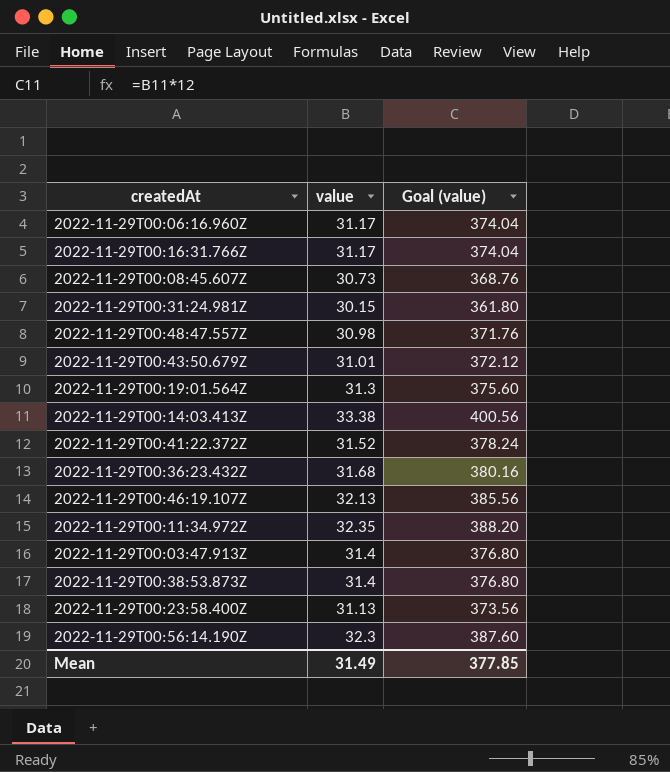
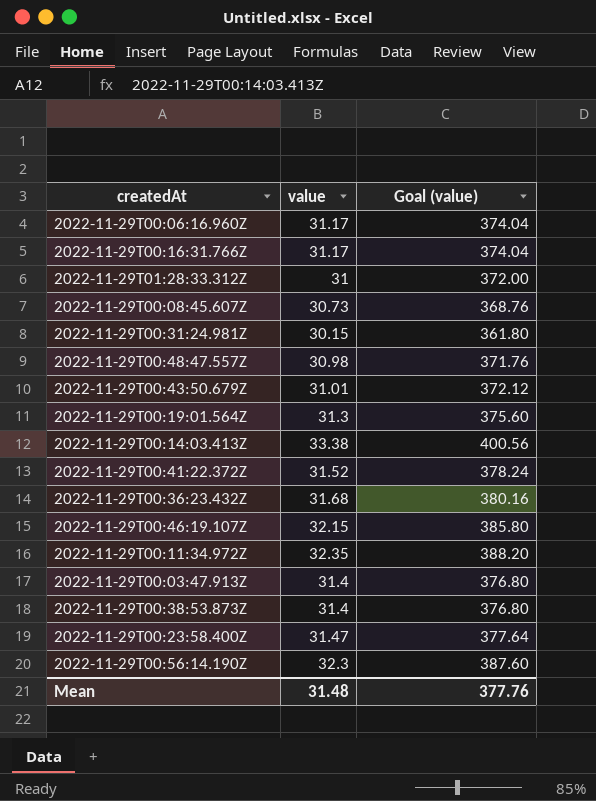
row 2022-11-29T01:28:33.312Z: none -> 31 | 372.00
2022-11-29T00:46:19.107Z | value: 32.13 -> 32.15
2022-11-29T00:46:19.107Z | Goal (value): 385.56 -> 385.80
2022-11-29T00:23:58.400Z | value: 31.13 -> 31.47
2022-11-29T00:23:58.400Z | Goal (value): 373.56 -> 377.64
Mean | value: 31.49 -> 31.48
Mean | Goal (value): 377.85 -> 377.76

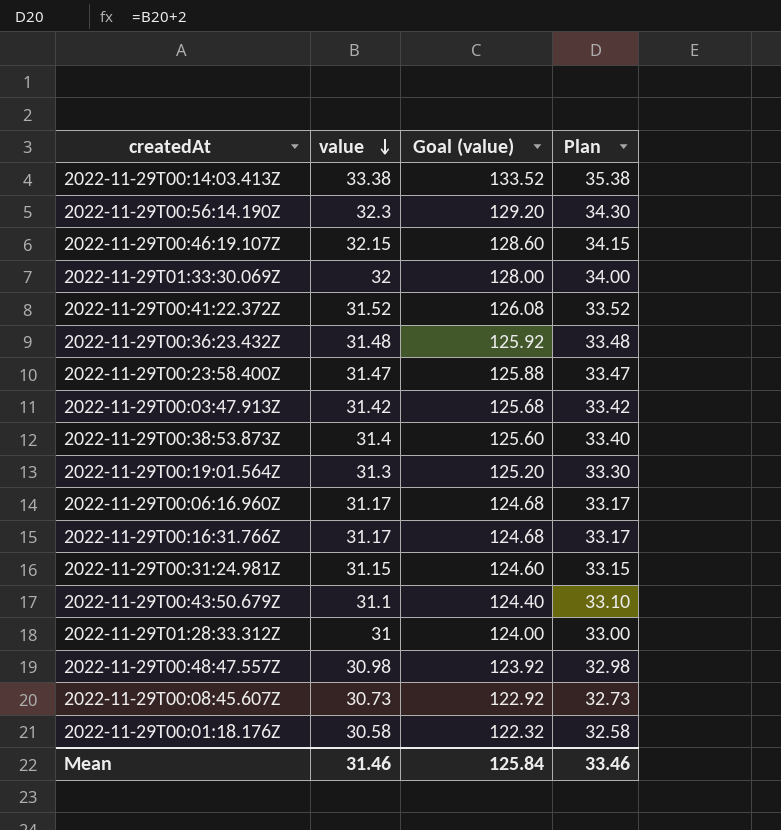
row order: none -> value descending
column Goal (value) | formula: [value] * 12 -> [value] * 4
column Plan | formula: none -> [value] + 2
row 2022-11-29T00:11:34.972Z: 32.35 | 388.20 -> none
row 2022-11-29T01:33:30.069Z: none -> 32 | 128.00 | 34.00
2022-11-29T00:36:23.432Z | value: 31.68 -> 31.48
2022-11-29T00:03:47.913Z | value: 31.4 -> 31.42
2022-11-29T00:31:24.981Z | value: 30.15 -> 31.15
2022-11-29T00:43:50.679Z | value: 31.01 -> 31.1
row 2022-11-29T00:01:18.176Z: none -> 30.58 | 122.32 | 32.58
Mean | value: 31.48 -> 31.46
Mean | Goal (value): 377.76 -> 125.84

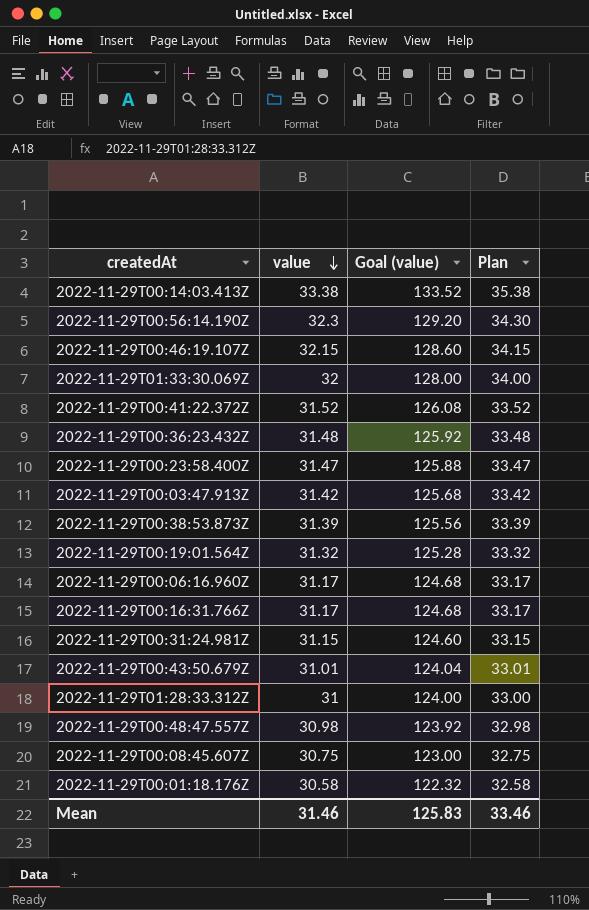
2022-11-29T00:38:53.873Z | value: 31.4 -> 31.39
2022-11-29T00:38:53.873Z | Goal (value): 125.60 -> 125.56
2022-11-29T00:38:53.873Z | Plan: 33.40 -> 33.39
2022-11-29T00:19:01.564Z | value: 31.3 -> 31.32
2022-11-29T00:19:01.564Z | Goal (value): 125.20 -> 125.28
2022-11-29T00:19:01.564Z | Plan: 33.30 -> 33.32
2022-11-29T00:43:50.679Z | value: 31.1 -> 31.01
2022-11-29T00:43:50.679Z | Goal (value): 124.40 -> 124.04
2022-11-29T00:43:50.679Z | Plan: 33.10 -> 33.01
2022-11-29T00:08:45.607Z | value: 30.73 -> 30.75
2022-11-29T00:08:45.607Z | Goal (value): 122.92 -> 123.00
2022-11-29T00:08:45.607Z | Plan: 32.73 -> 32.75
Mean | Goal (value): 125.84 -> 125.83

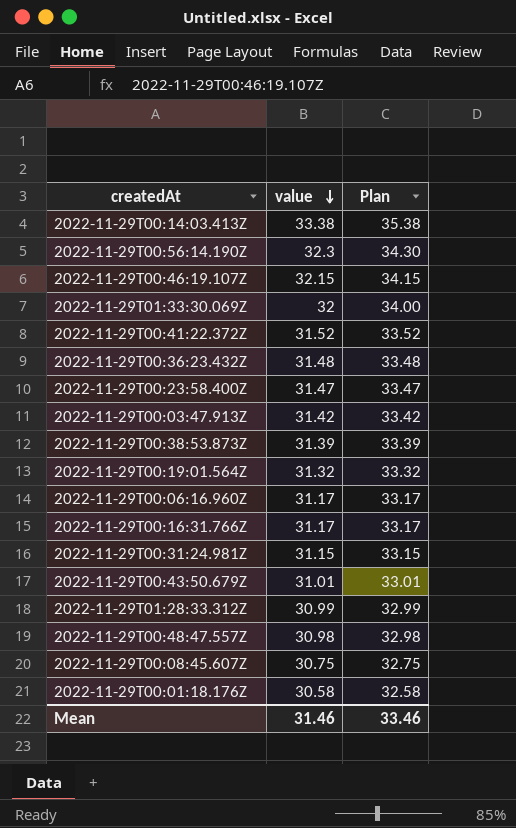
column Goal (value) | formula: [value] * 4 -> none
2022-11-29T01:28:33.312Z | value: 31 -> 30.99
2022-11-29T01:28:33.312Z | Plan: 33.00 -> 32.99

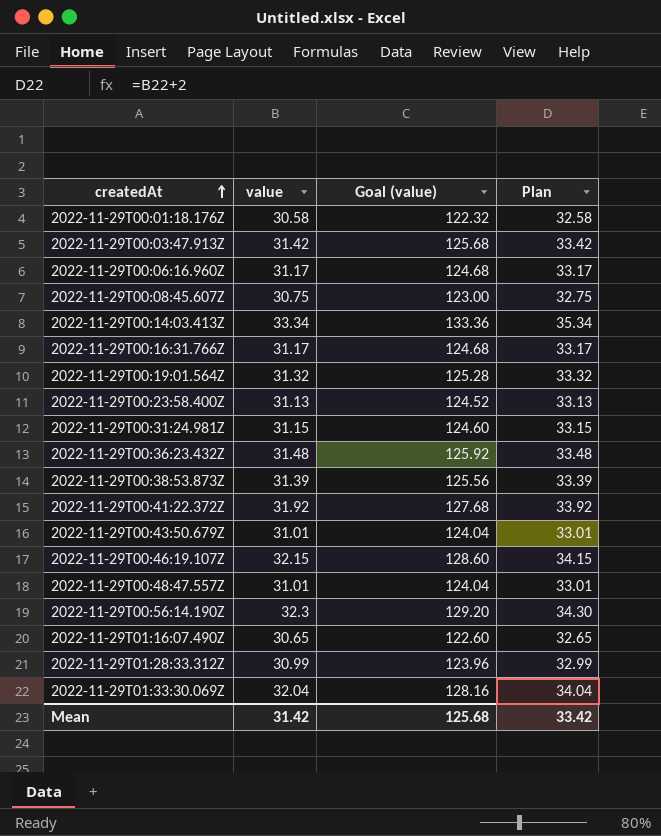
row order: value descending -> createdAt ascending
column Goal (value) | formula: none -> [value] * 4
2022-11-29T00:14:03.413Z | value: 33.38 -> 33.34
2022-11-29T00:14:03.413Z | Plan: 35.38 -> 35.34
2022-11-29T00:23:58.400Z | value: 31.47 -> 31.13
2022-11-29T00:23:58.400Z | Plan: 33.47 -> 33.13
2022-11-29T00:41:22.372Z | value: 31.52 -> 31.92
2022-11-29T00:41:22.372Z | Plan: 33.52 -> 33.92
2022-11-29T00:48:47.557Z | value: 30.98 -> 31.01
2022-11-29T00:48:47.557Z | Plan: 32.98 -> 33.01
row 2022-11-29T01:16:07.490Z: none -> 30.65 | 122.60 | 32.65
2022-11-29T01:33:30.069Z | value: 32 -> 32.04
2022-11-29T01:33:30.069Z | Plan: 34.00 -> 34.04
Mean | value: 31.46 -> 31.42
Mean | Plan: 33.46 -> 33.42

